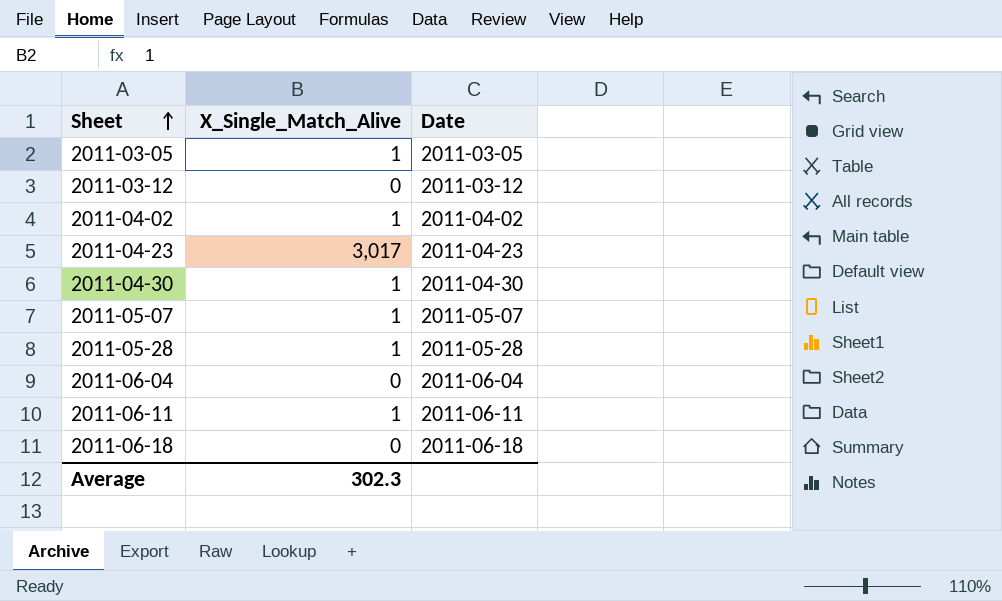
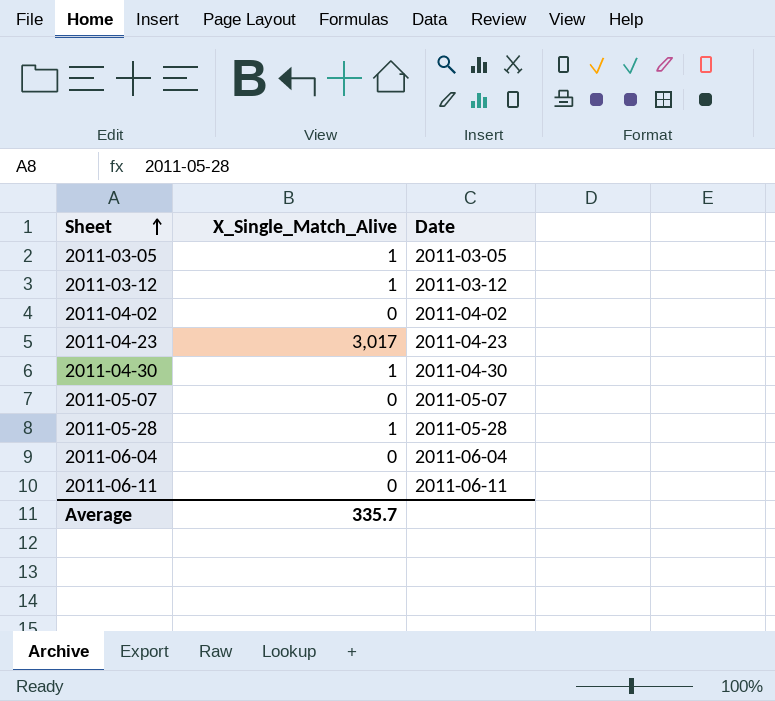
row 2011-06-18: 0 | 2011-06-18 -> none
2011-03-12 | X_Single_Match_Alive: 0 -> 1
2011-04-02 | X_Single_Match_Alive: 1 -> 0
2011-05-07 | X_Single_Match_Alive: 1 -> 0
2011-06-11 | X_Single_Match_Alive: 1 -> 0
Average | X_Single_Match_Alive: 302.3 -> 335.7

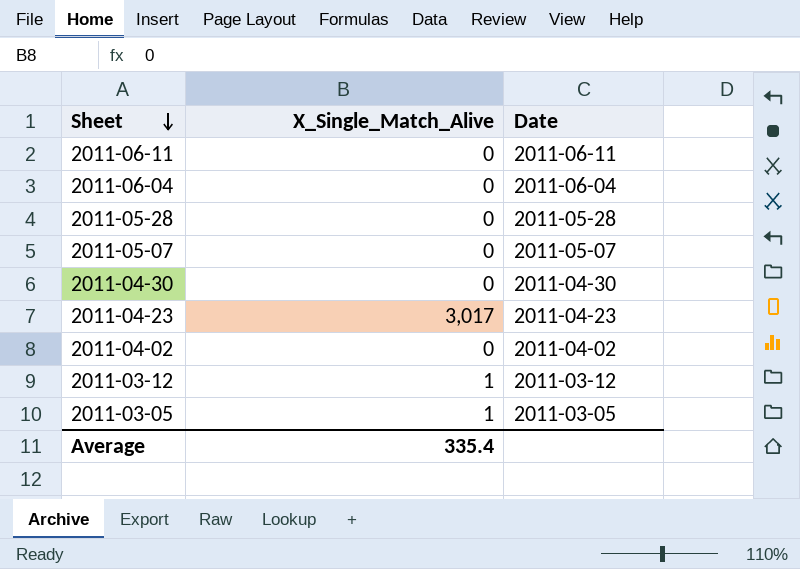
row order: Sheet ascending -> Sheet descending
2011-05-28 | X_Single_Match_Alive: 1 -> 0
2011-04-30 | X_Single_Match_Alive: 1 -> 0
Average | X_Single_Match_Alive: 335.7 -> 335.4

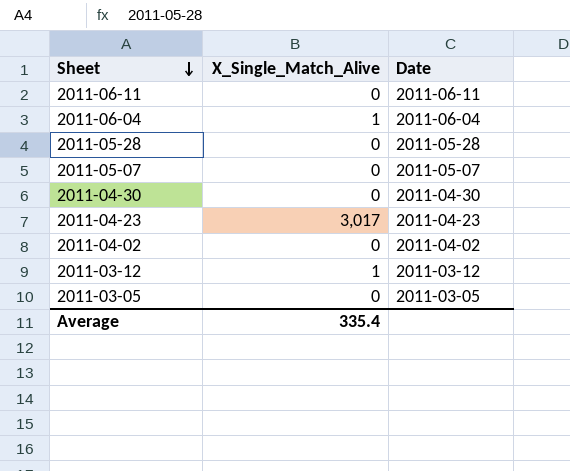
2011-06-04 | X_Single_Match_Alive: 0 -> 1
2011-03-05 | X_Single_Match_Alive: 1 -> 0

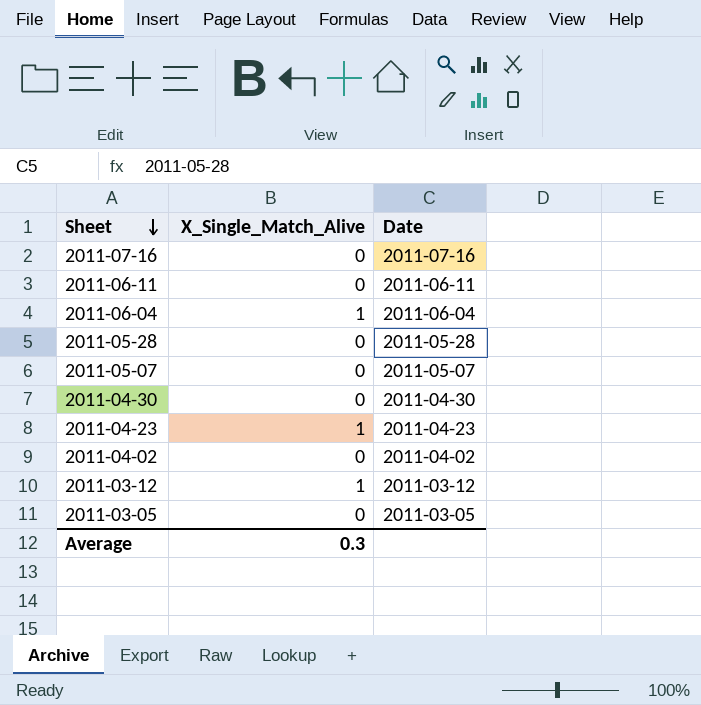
row 2011-07-16: none -> 0 | 2011-07-16
2011-04-23 | X_Single_Match_Alive: 3,017 -> 1
Average | X_Single_Match_Alive: 335.4 -> 0.3

